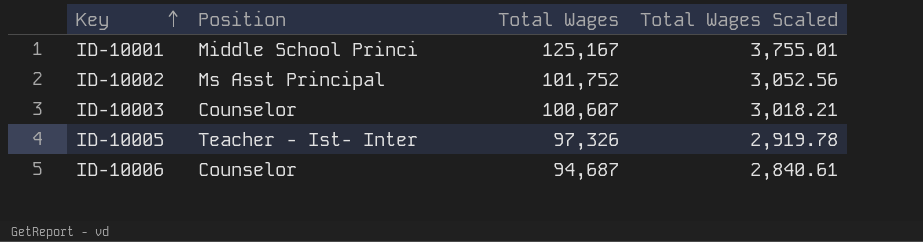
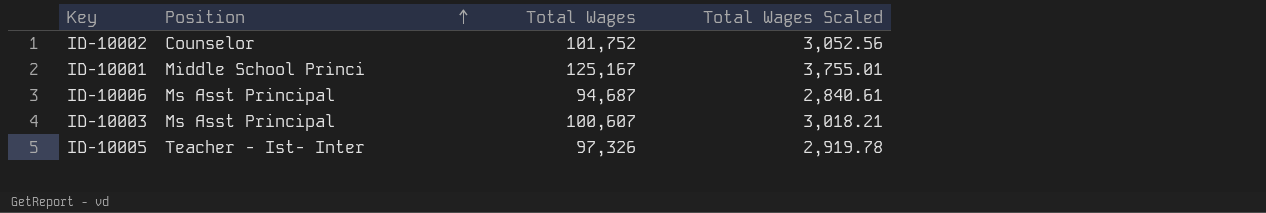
row order: Key ascending -> Position ascending
ID-10002 | Position: Ms Asst Principal -> Counselor
ID-10006 | Position: Counselor -> Ms Asst Principal
ID-10003 | Position: Counselor -> Ms Asst Principal

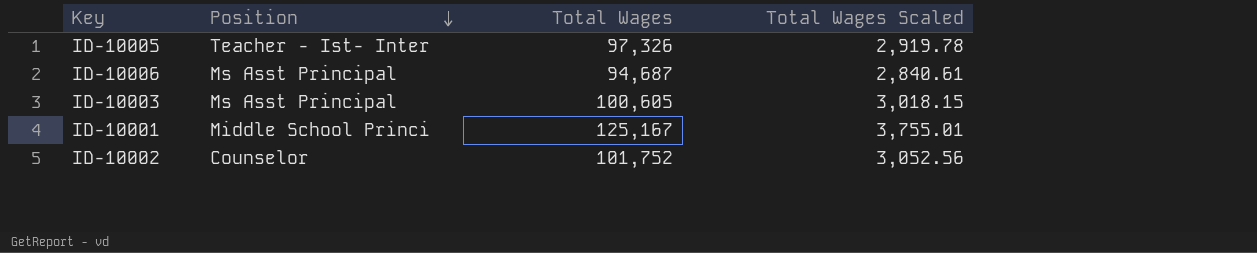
row order: Position ascending -> Position descending
ID-10003 | Total Wages: 100,607 -> 100,605
ID-10003 | Total Wages Scaled: 3,018.21 -> 3,018.15

